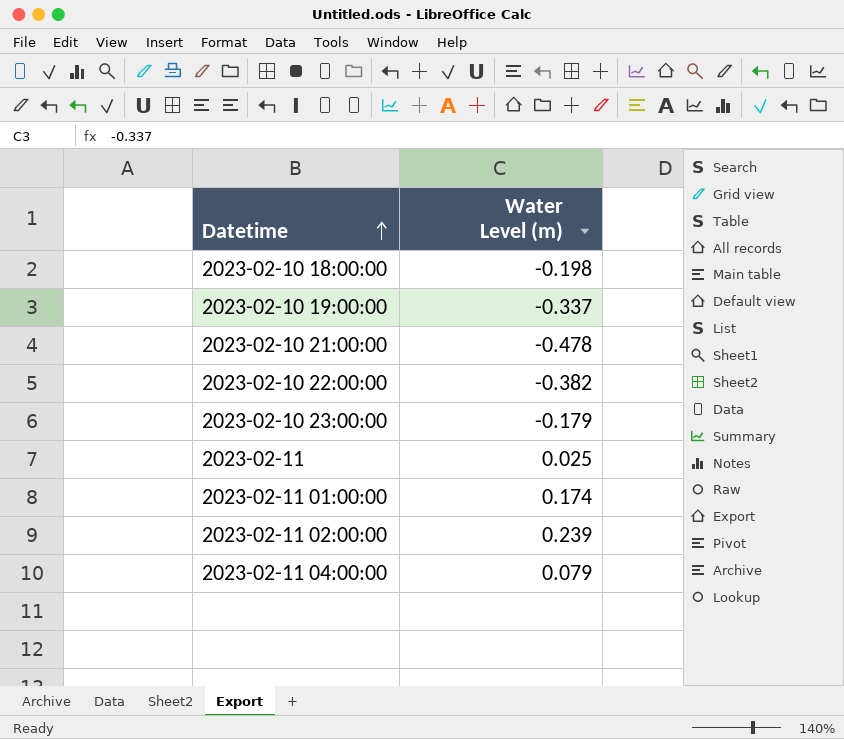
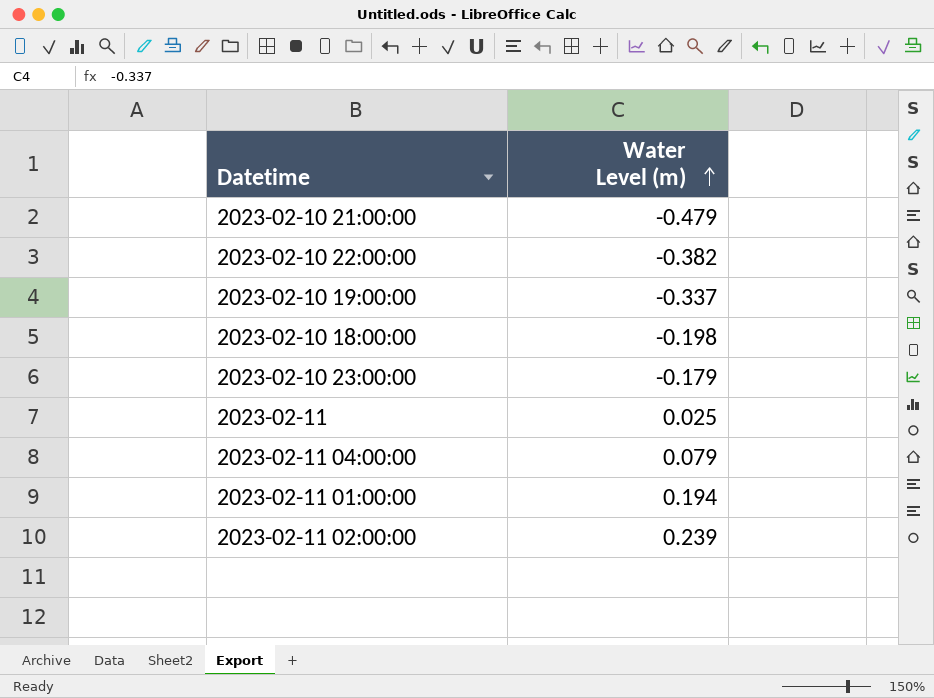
row order: Datetime ascending -> Water Level (m) ascending
2023-02-10 21:00:00 | Water Level (m): -0.478 -> -0.479
2023-02-11 01:00:00 | Water Level (m): 0.174 -> 0.194

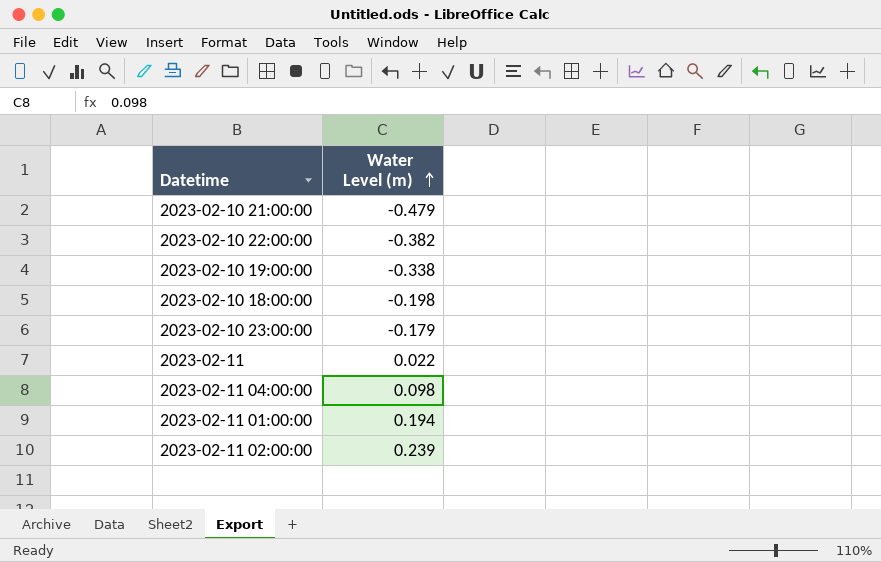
2023-02-10 19:00:00 | Water Level (m): -0.337 -> -0.338
2023-02-11 | Water Level (m): 0.025 -> 0.022
2023-02-11 04:00:00 | Water Level (m): 0.079 -> 0.098

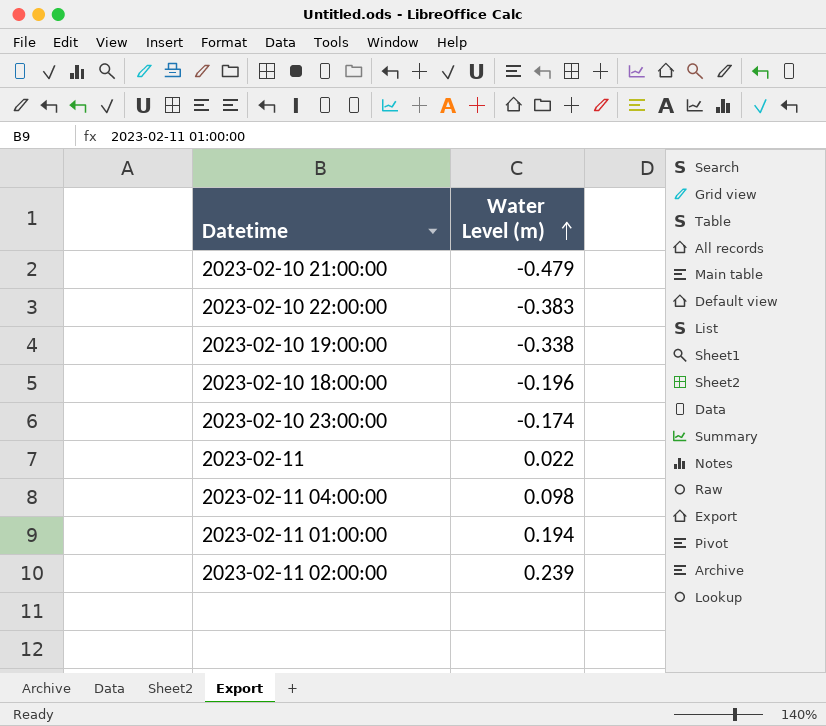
2023-02-10 22:00:00 | Water Level (m): -0.382 -> -0.383
2023-02-10 18:00:00 | Water Level (m): -0.198 -> -0.196
2023-02-10 23:00:00 | Water Level (m): -0.179 -> -0.174

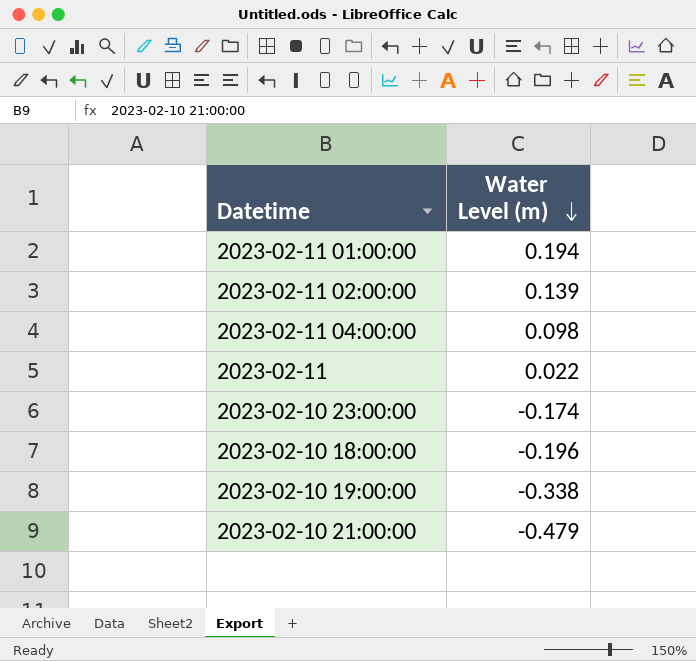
row order: Water Level (m) ascending -> Water Level (m) descending
row 2023-02-10 22:00:00: -0.383 -> none
2023-02-11 02:00:00 | Water Level (m): 0.239 -> 0.139

